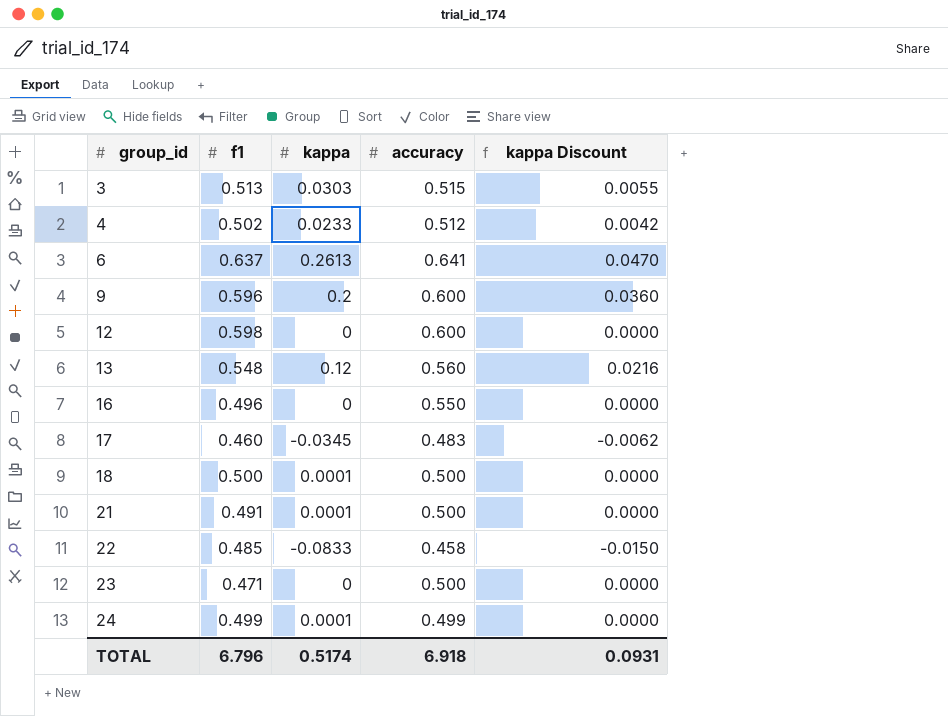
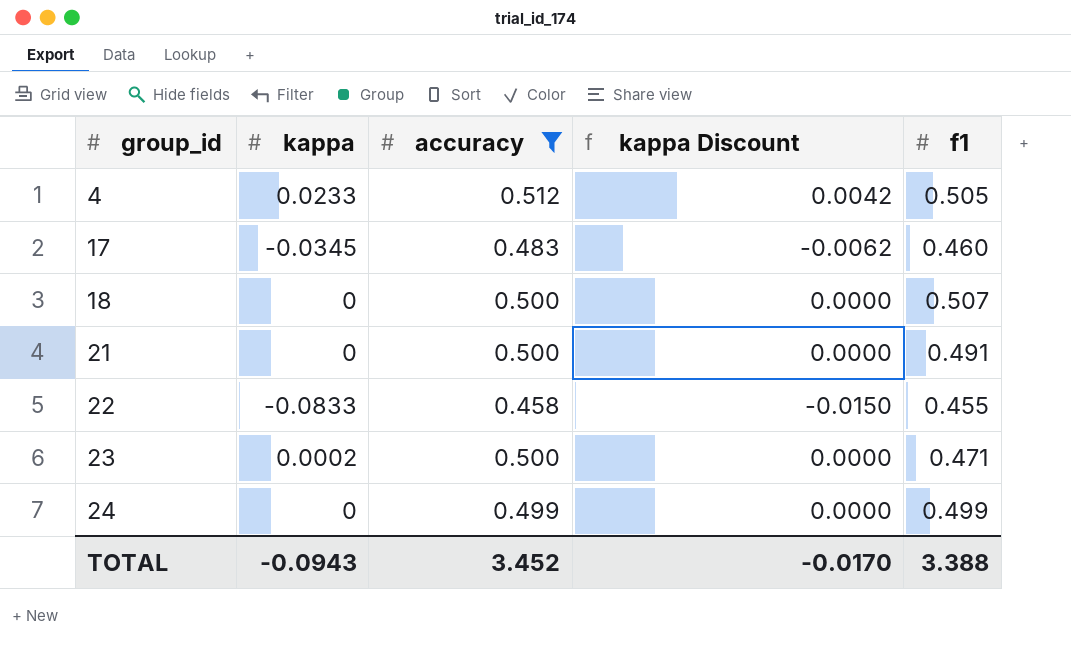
filter: none -> accuracy <= 0.512
column f1 | position: 2 -> 5
4 | f1: 0.502 -> 0.505
18 | kappa: 0.0001 -> 0
18 | f1: 0.500 -> 0.507
21 | kappa: 0.0001 -> 0
22 | f1: 0.485 -> 0.455
23 | kappa: 0 -> 0.0002
24 | kappa: 0.0001 -> 0
TOTAL | kappa: 0.5174 -> -0.0943
TOTAL | accuracy: 6.918 -> 3.452
TOTAL | kappa Discount: 0.0931 -> -0.0170
TOTAL | f1: 6.796 -> 3.388

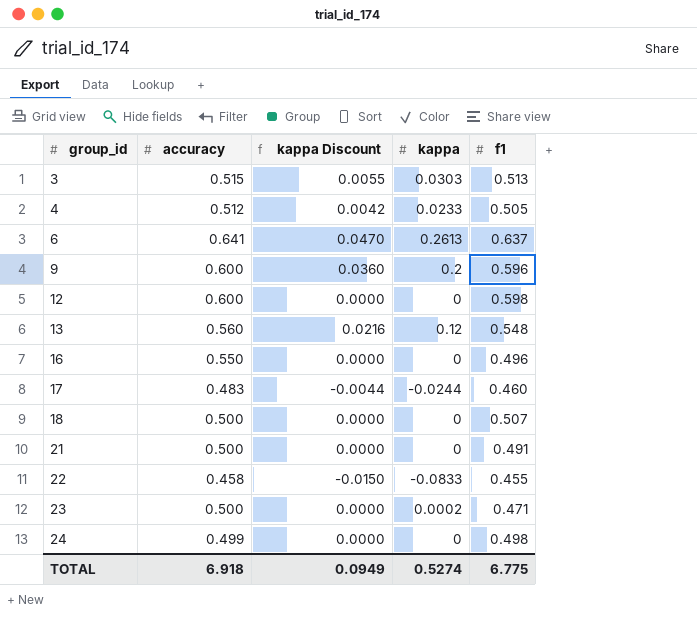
filter: accuracy <= 0.512 -> none
column kappa | position: 2 -> 4
17 | kappa Discount: -0.0062 -> -0.0044
17 | kappa: -0.0345 -> -0.0244
24 | f1: 0.499 -> 0.498
TOTAL | accuracy: 3.452 -> 6.918
TOTAL | kappa Discount: -0.0170 -> 0.0949
TOTAL | kappa: -0.0943 -> 0.5274
TOTAL | f1: 3.388 -> 6.775

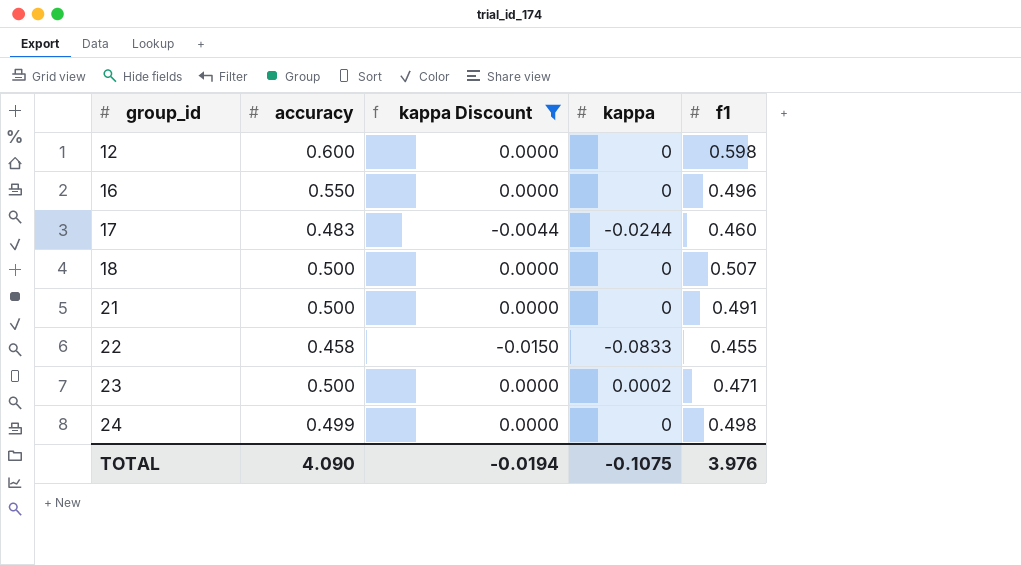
filter: none -> kappa Discount <= 0.0000
TOTAL | accuracy: 6.918 -> 4.090
TOTAL | kappa Discount: 0.0949 -> -0.0194
TOTAL | kappa: 0.5274 -> -0.1075
TOTAL | f1: 6.775 -> 3.976

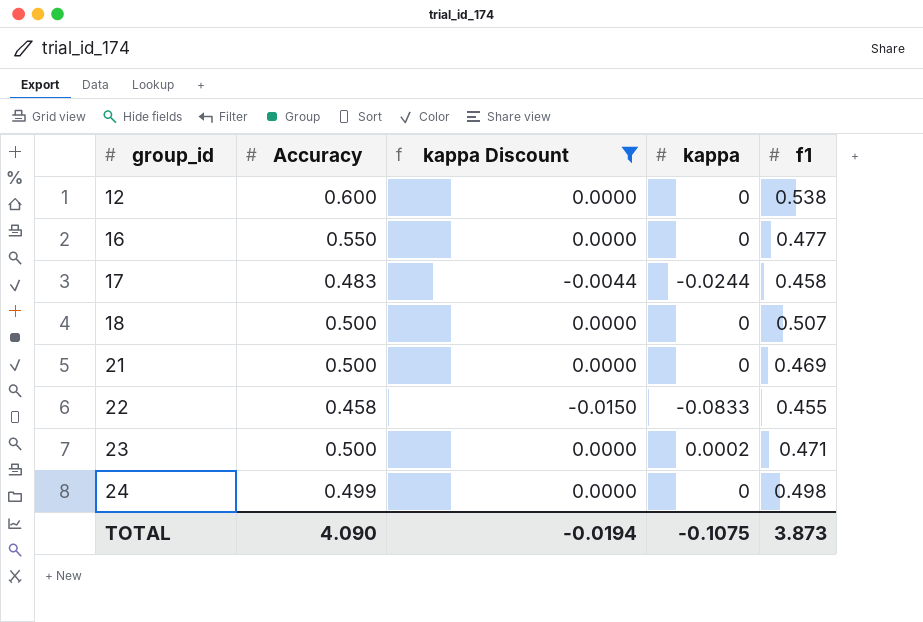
column name: accuracy -> Accuracy
12 | f1: 0.598 -> 0.538
16 | f1: 0.496 -> 0.477
17 | f1: 0.460 -> 0.458
21 | f1: 0.491 -> 0.469
TOTAL | f1: 3.976 -> 3.873

